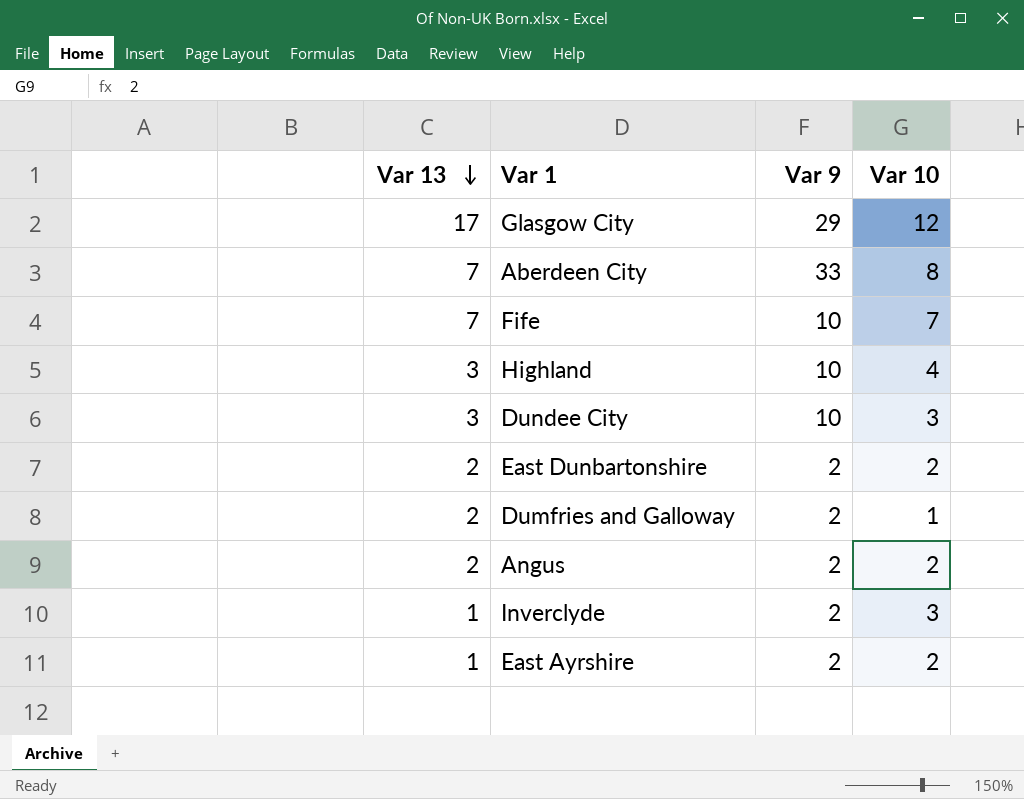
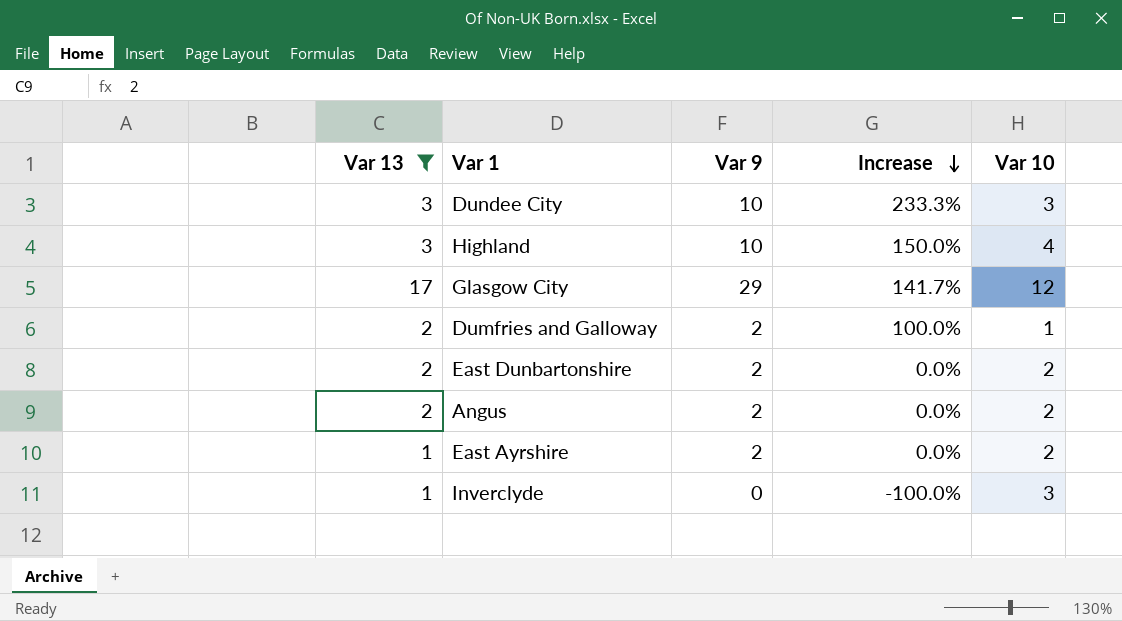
filter: none -> Var 13 != 7
row order: Var 13 descending -> Increase descending
column Increase | formula: none -> ([Var 9] - [Var 10]) / [Var 10]
Inverclyde | Var 9: 2 -> 0

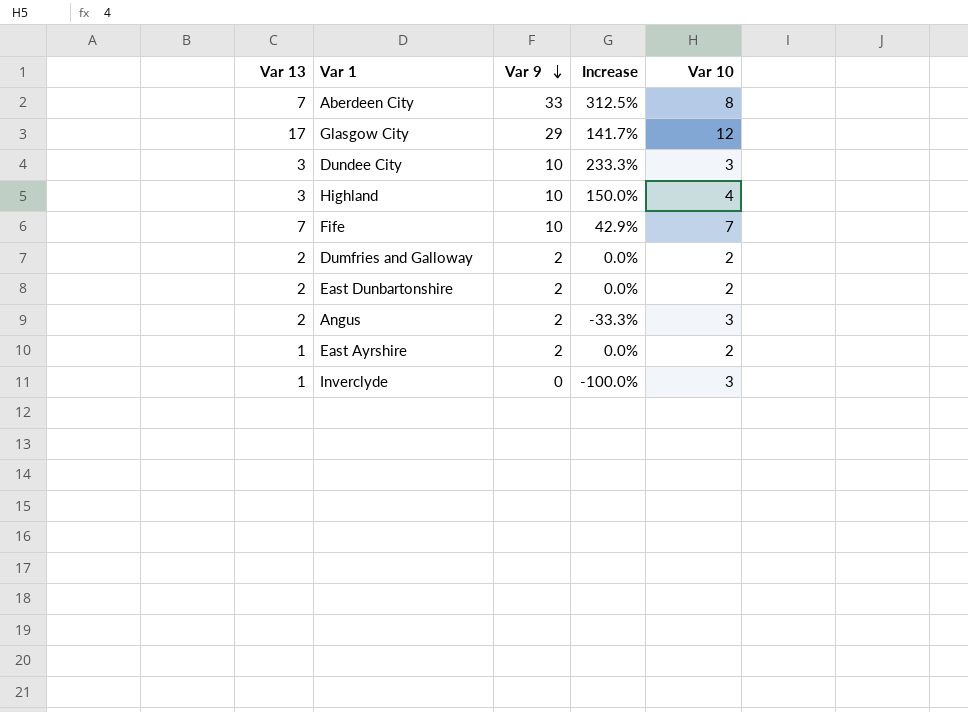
filter: Var 13 != 7 -> none
row order: Increase descending -> Var 9 descending
Dumfries and Galloway | Increase: 100.0% -> 0.0%
Dumfries and Galloway | Var 10: 1 -> 2
Angus | Increase: 0.0% -> -33.3%
Angus | Var 10: 2 -> 3

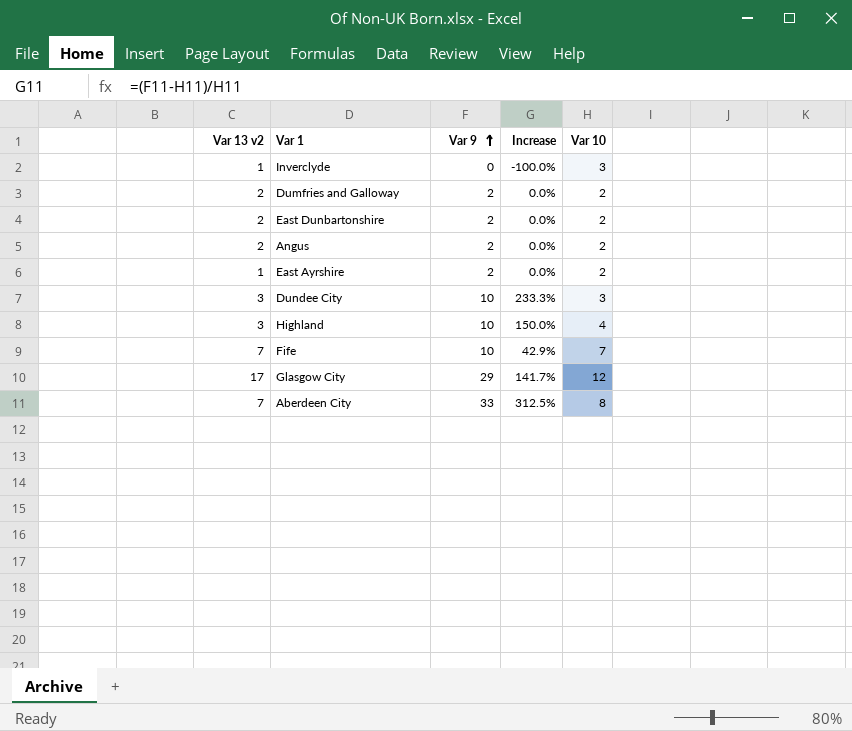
row order: Var 9 descending -> Var 9 ascending
column name: Var 13 -> Var 13 v2
Angus | Increase: -33.3% -> 0.0%
Angus | Var 10: 3 -> 2

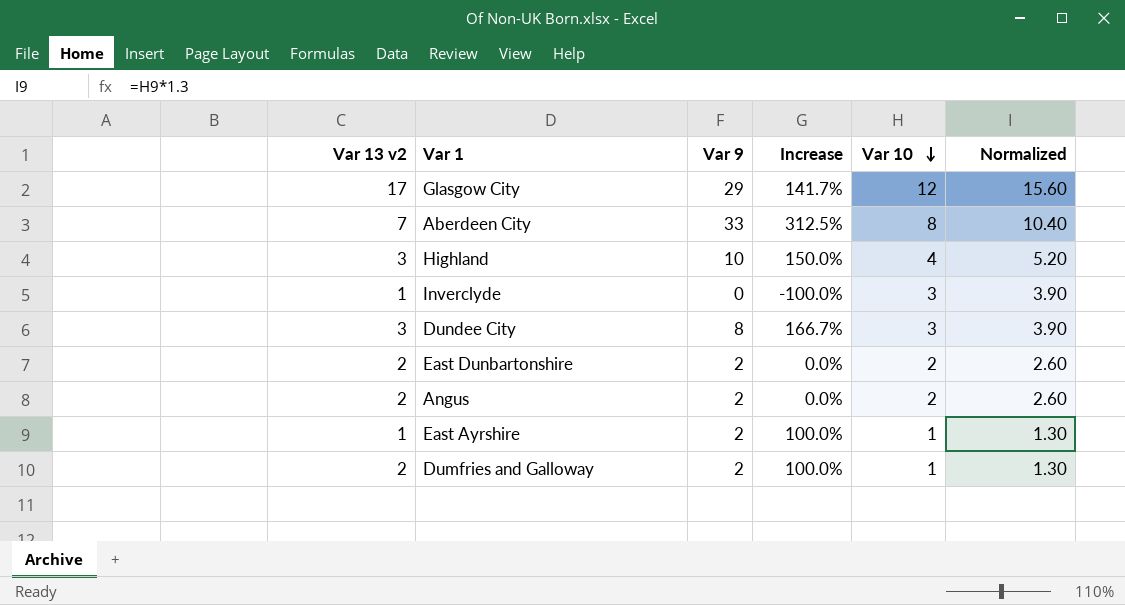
row order: Var 9 ascending -> Var 10 descending
column Normalized | formula: none -> [Var 10] * 1.3
row Fife: 7 | 10 | 42.9% | 7 -> none
Dundee City | Var 9: 10 -> 8
Dundee City | Increase: 233.3% -> 166.7%
East Ayrshire | Increase: 0.0% -> 100.0%
East Ayrshire | Var 10: 2 -> 1
Dumfries and Galloway | Increase: 0.0% -> 100.0%
Dumfries and Galloway | Var 10: 2 -> 1

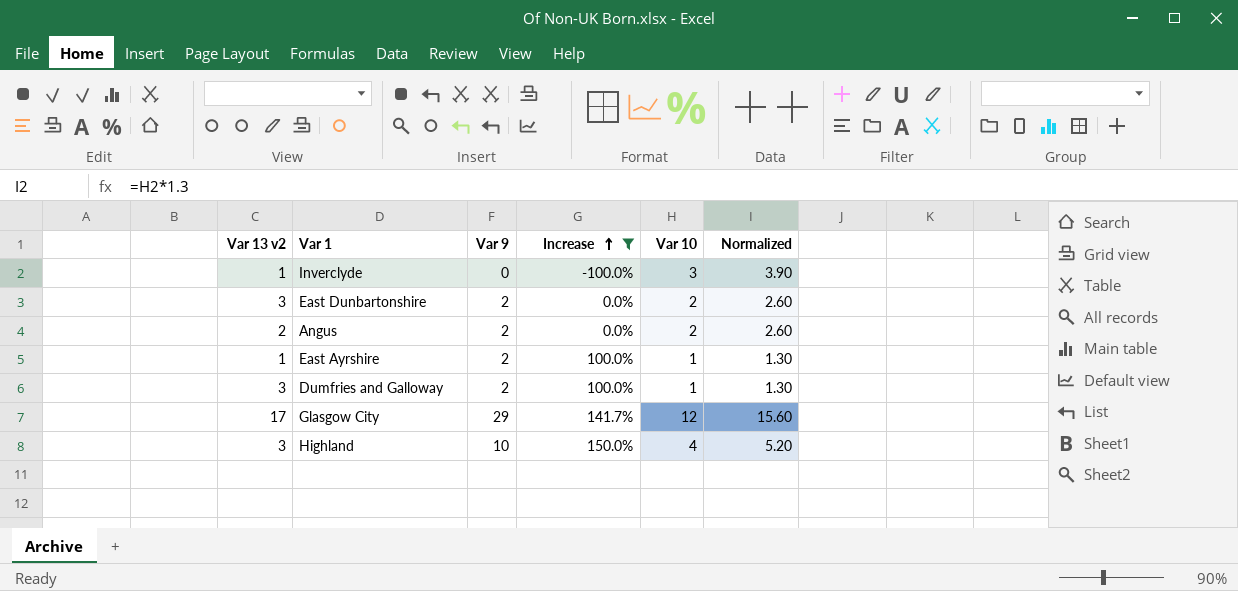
filter: none -> Increase <= 150.0%
row order: Var 10 descending -> Increase ascending
East Dunbartonshire | Var 13 v2: 2 -> 3
Dumfries and Galloway | Var 13 v2: 2 -> 3

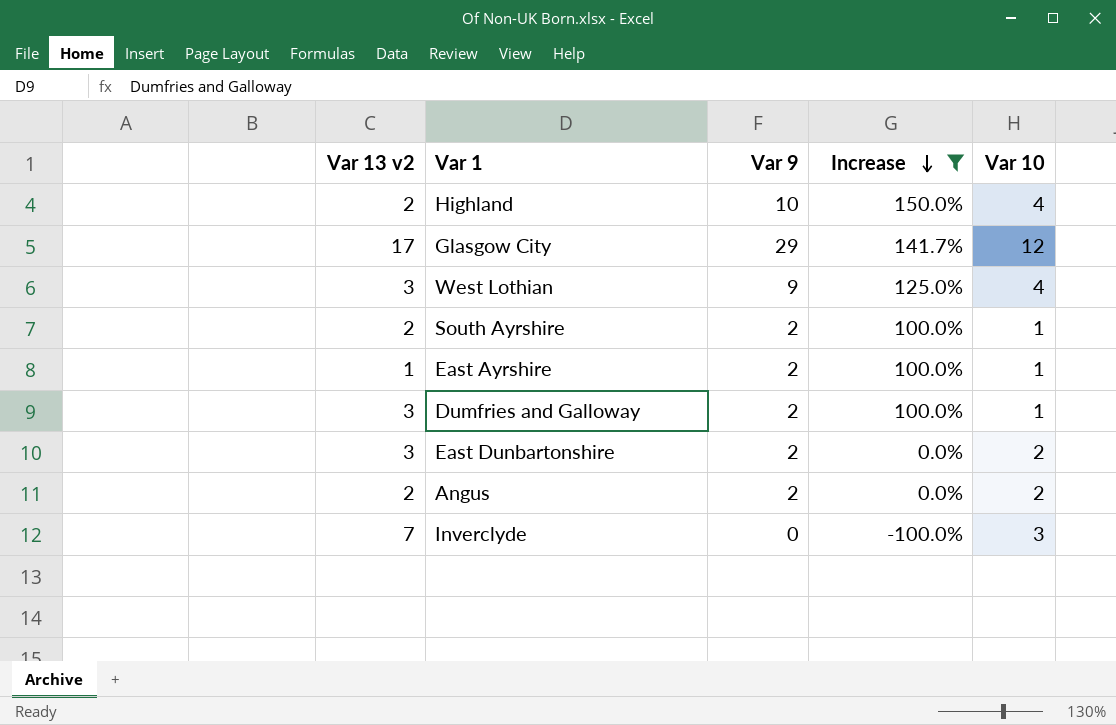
row order: Increase ascending -> Increase descending
column Normalized | formula: [Var 10] * 1.3 -> none
Highland | Var 13 v2: 3 -> 2
row West Lothian: none -> 3 | 9 | 125.0% | 4
row South Ayrshire: none -> 2 | 2 | 100.0% | 1
Inverclyde | Var 13 v2: 1 -> 7

